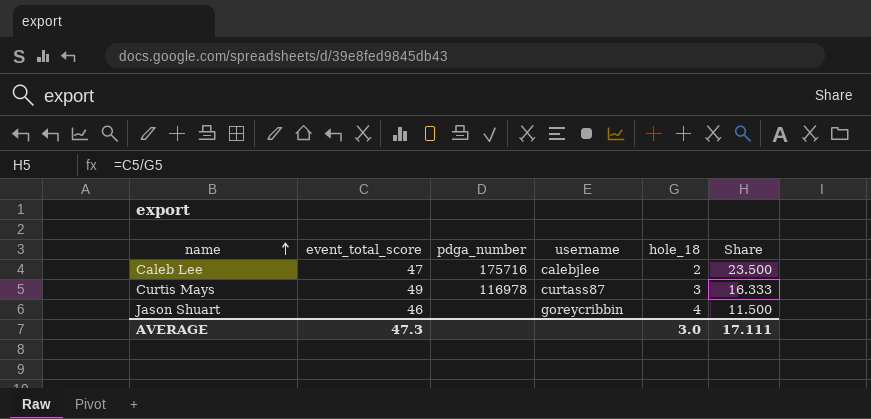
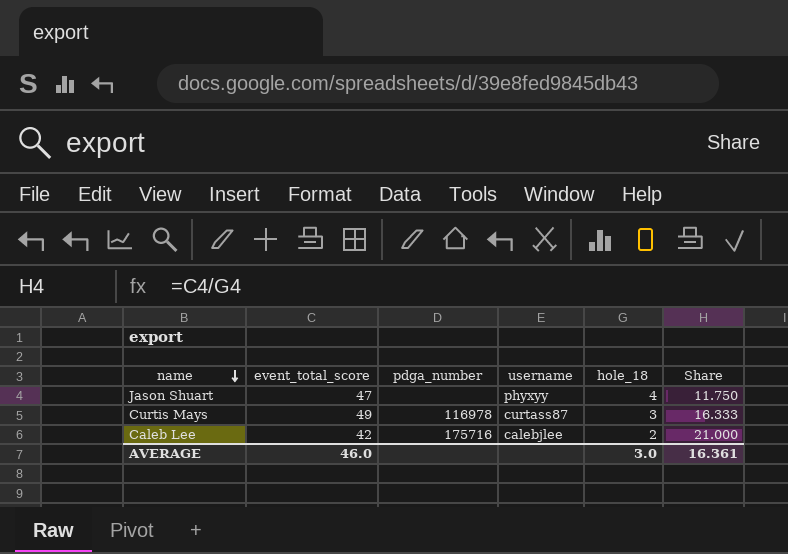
row order: name ascending -> name descending
Jason Shuart | event_total_score: 46 -> 47
Jason Shuart | username: goreycribbin -> phyxyy
Jason Shuart | Share: 11.500 -> 11.750
Caleb Lee | event_total_score: 47 -> 42
Caleb Lee | Share: 23.500 -> 21.000
AVERAGE | event_total_score: 47.3 -> 46.0
AVERAGE | Share: 17.111 -> 16.361

